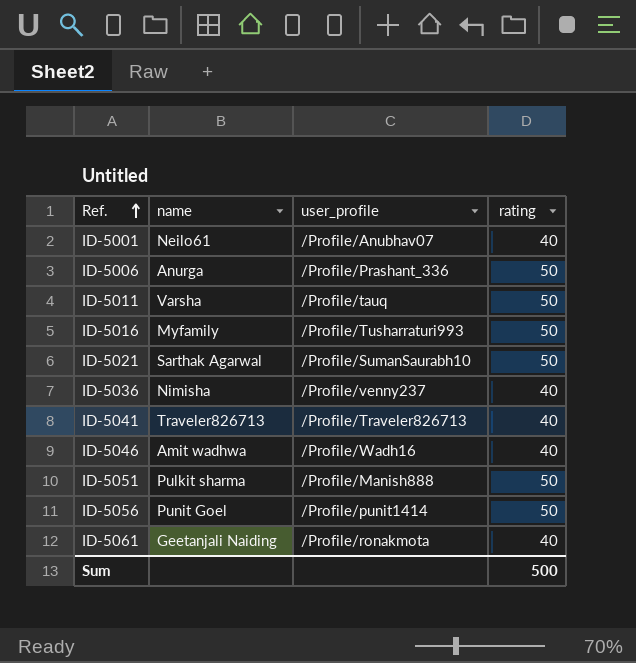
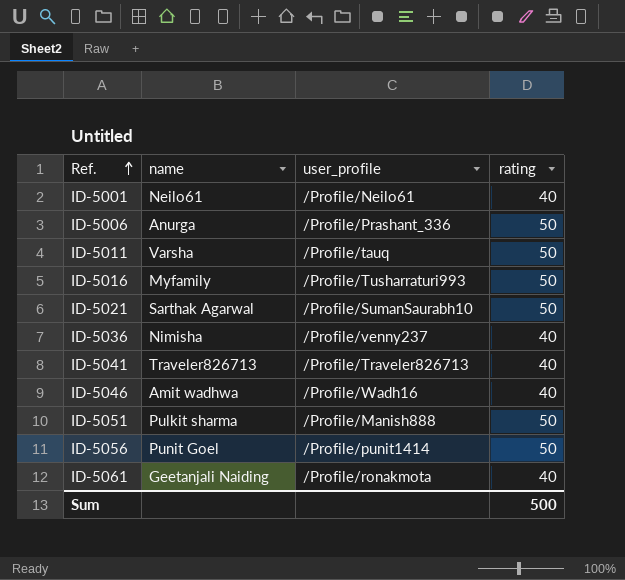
ID-5001 | user_profile: /Profile/Anubhav07 -> /Profile/Neilo61

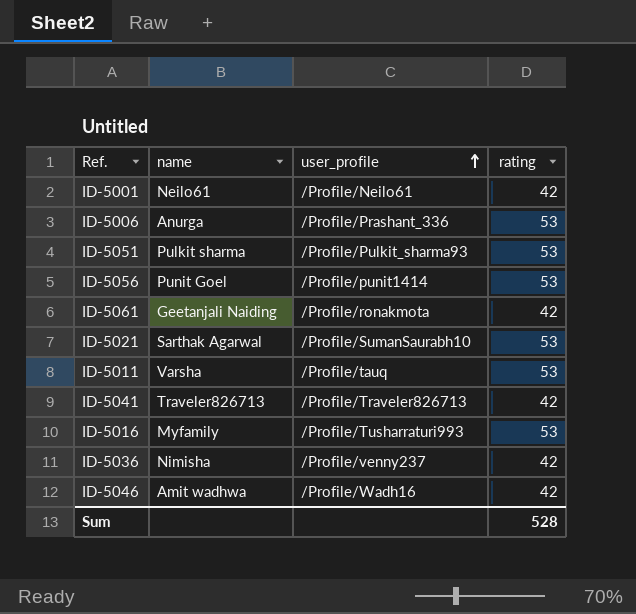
row order: Ref. ascending -> user_profile ascending
ID-5001 | rating: 40 -> 42
ID-5006 | rating: 50 -> 53
ID-5051 | user_profile: /Profile/Manish888 -> /Profile/Pulkit_sharma93
ID-5051 | rating: 50 -> 53
ID-5056 | rating: 50 -> 53
ID-5061 | rating: 40 -> 42
ID-5021 | rating: 50 -> 53
ID-5011 | rating: 50 -> 53
ID-5041 | rating: 40 -> 42
ID-5016 | rating: 50 -> 53
ID-5036 | rating: 40 -> 42
ID-5046 | rating: 40 -> 42
Sum | rating: 500 -> 528

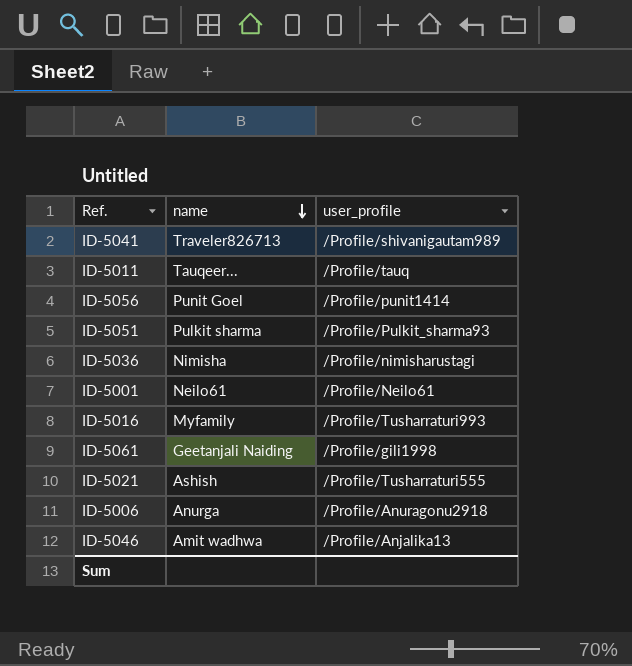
row order: user_profile ascending -> name descending
column rating | position: 4 -> none
ID-5041 | user_profile: /Profile/Traveler826713 -> /Profile/shivanigautam989
ID-5011 | name: Varsha -> Tauqeer...
ID-5036 | user_profile: /Profile/venny237 -> /Profile/nimisharustagi
ID-5061 | user_profile: /Profile/ronakmota -> /Profile/gili1998
ID-5021 | name: Sarthak Agarwal -> Ashish
ID-5021 | user_profile: /Profile/SumanSaurabh10 -> /Profile/Tusharraturi555
ID-5006 | user_profile: /Profile/Prashant_336 -> /Profile/Anuragonu2918
ID-5046 | user_profile: /Profile/Wadh16 -> /Profile/Anjalika13

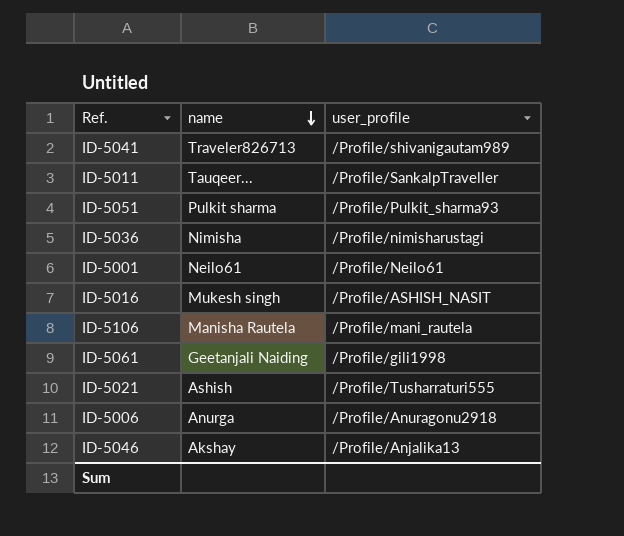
row ID-5056: Punit Goel | /Profile/punit1414 -> none
ID-5011 | user_profile: /Profile/tauq -> /Profile/SankalpTraveller
ID-5016 | name: Myfamily -> Mukesh singh
ID-5016 | user_profile: /Profile/Tusharraturi993 -> /Profile/ASHISH_NASIT
row ID-5106: none -> Manisha Rautela | /Profile/mani_rautela
ID-5046 | name: Amit wadhwa -> Akshay

